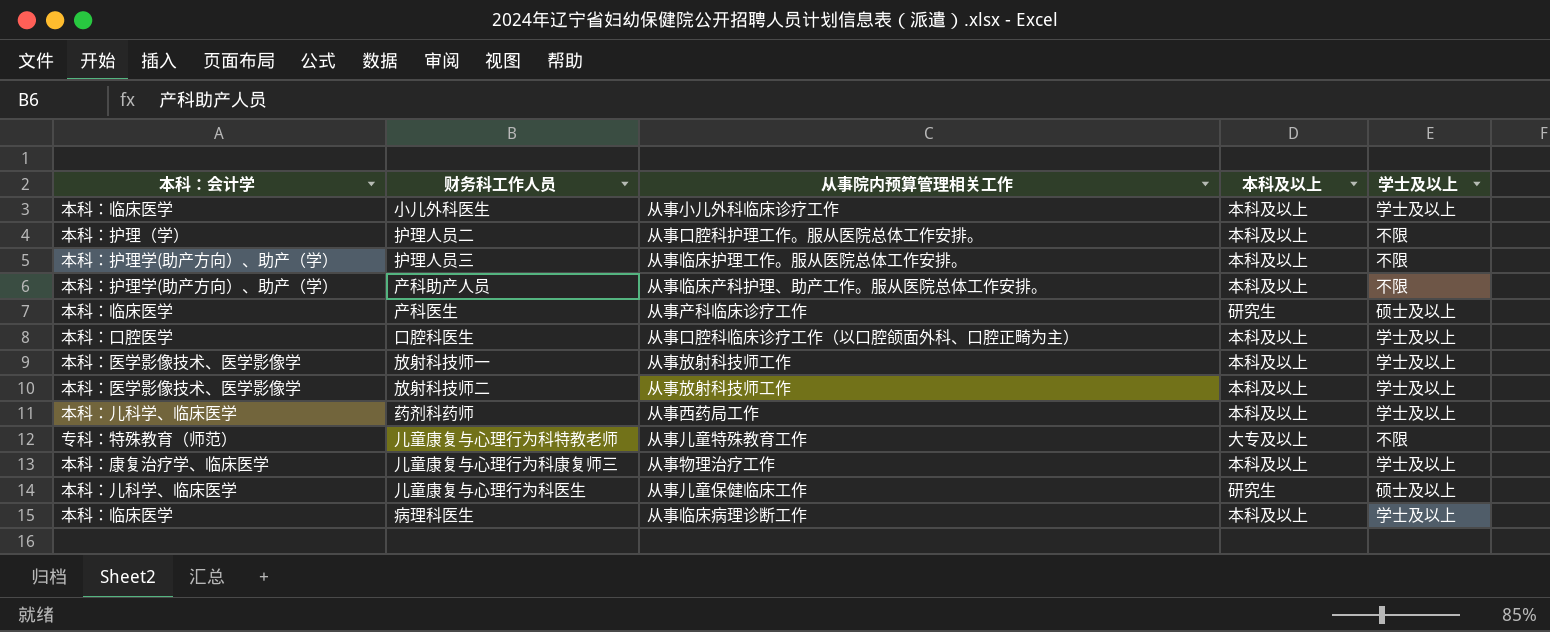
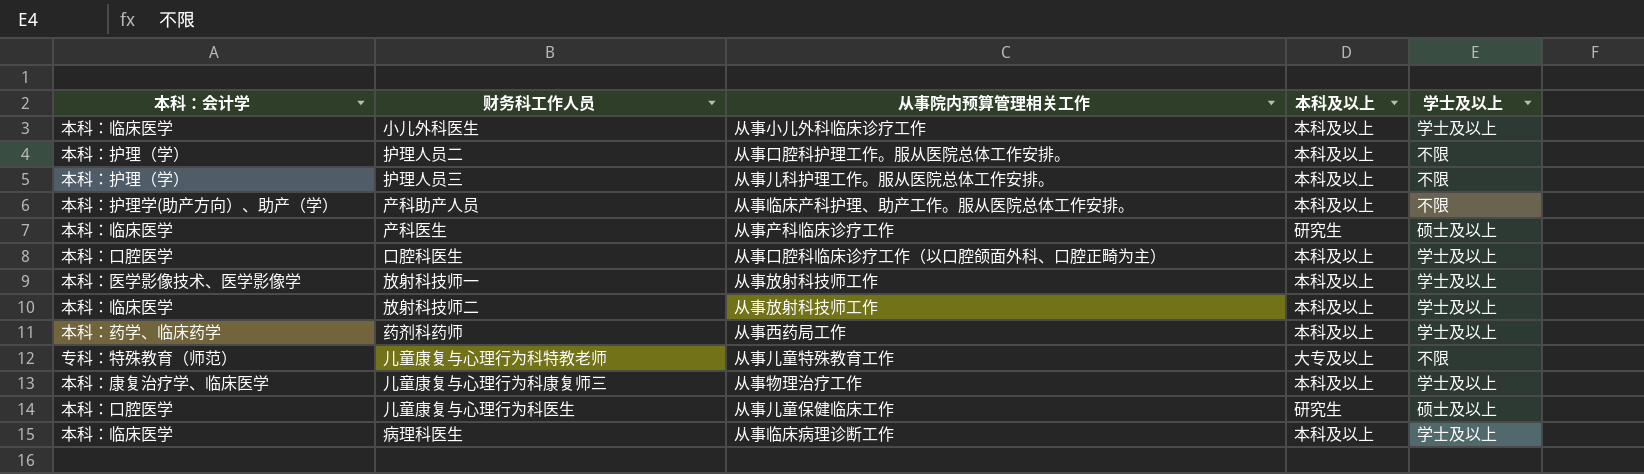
护理人员三 | 本科：会计学: 本科：护理学(助产方向）、助产（学） -> 本科：护理（学）
护理人员三 | 从事院内预算管理相关工作: 从事临床护理工作。服从医院总体工作安排。 -> 从事儿科护理工作。服从医院总体工作安排。
放射科技师二 | 本科：会计学: 本科：医学影像技术、医学影像学 -> 本科：临床医学
药剂科药师 | 本科：会计学: 本科：儿科学、临床医学 -> 本科：药学、临床药学
儿童康复与心理行为科医生 | 本科：会计学: 本科：儿科学、临床医学 -> 本科：口腔医学

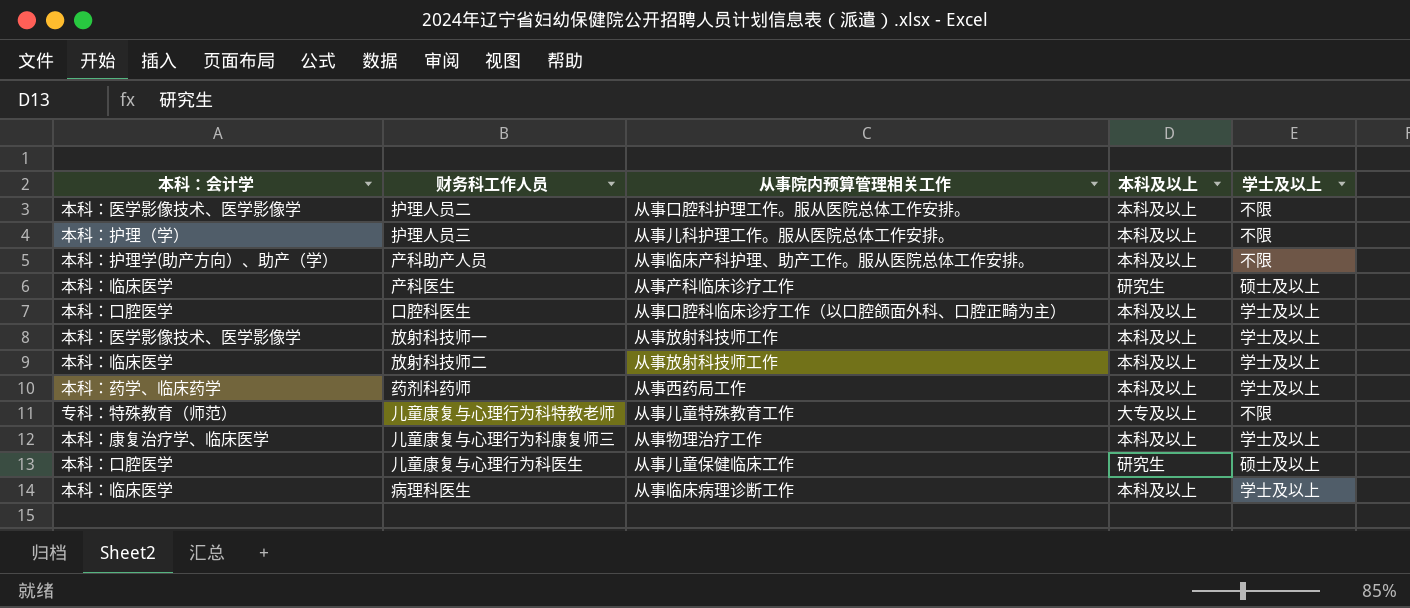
row 小儿外科医生: 本科：临床医学 | 从事小儿外科临床诊疗工作 | 本科及以上 | 学士及以上 -> none
护理人员二 | 本科：会计学: 本科：护理（学） -> 本科：医学影像技术、医学影像学

